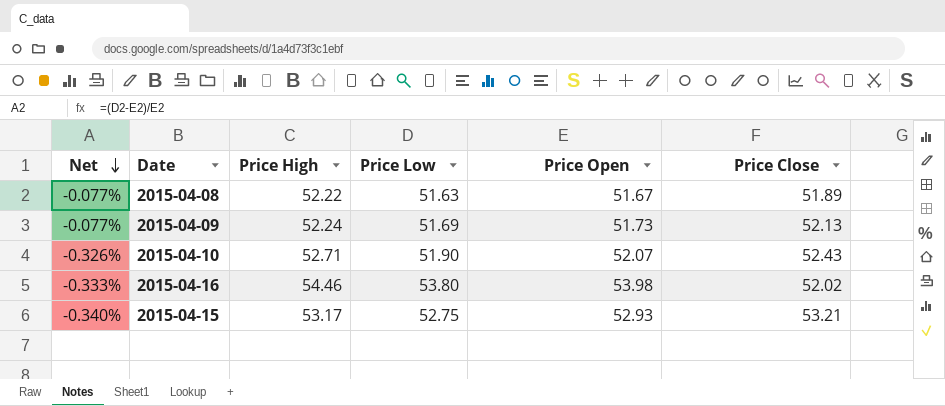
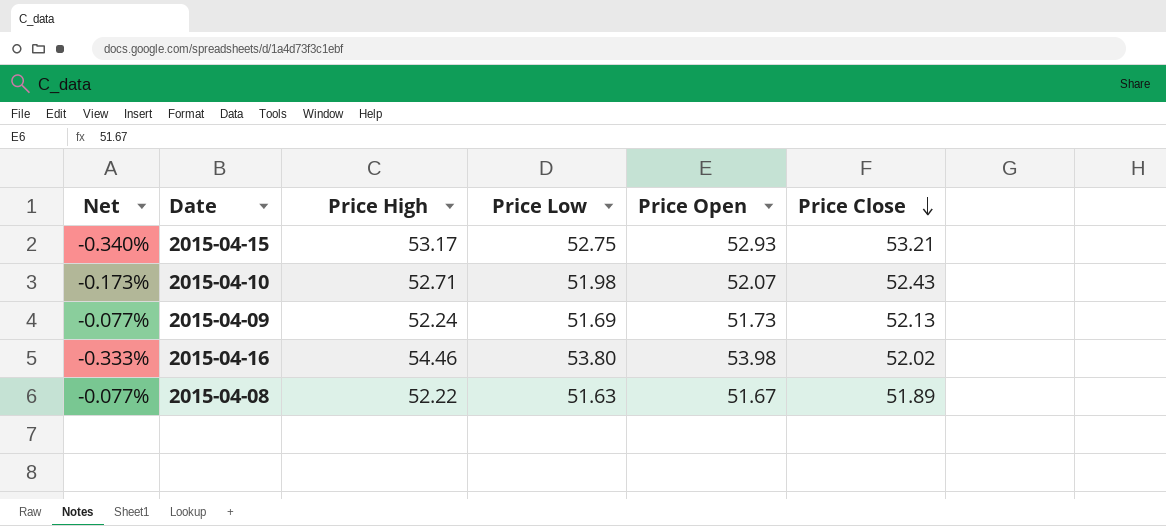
row order: Net descending -> Price Close descending
2015-04-10 | Net: -0.326% -> -0.173%
2015-04-10 | Price Low: 51.90 -> 51.98

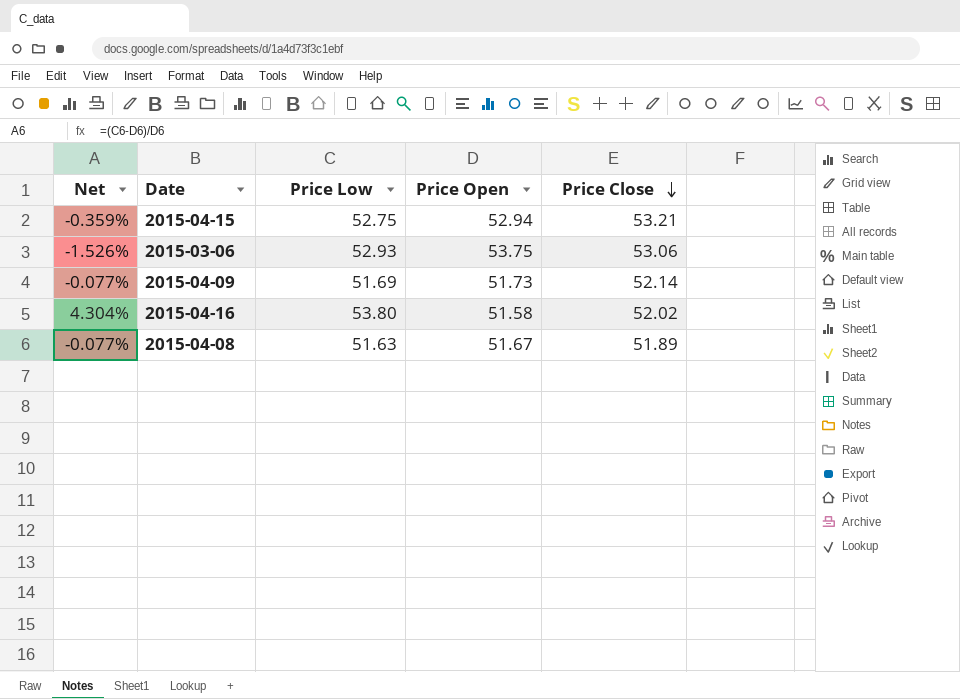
column Price High | position: 3 -> none
row 2015-04-10: -0.173% | 52.71 | 51.98 | 52.07 | 52.43 -> none
2015-04-15 | Net: -0.340% -> -0.359%
2015-04-15 | Price Open: 52.93 -> 52.94
row 2015-03-06: none -> -1.526% | 52.93 | 53.75 | 53.06
2015-04-09 | Price Close: 52.13 -> 52.14
2015-04-16 | Net: -0.333% -> 4.304%
2015-04-16 | Price Open: 53.98 -> 51.58

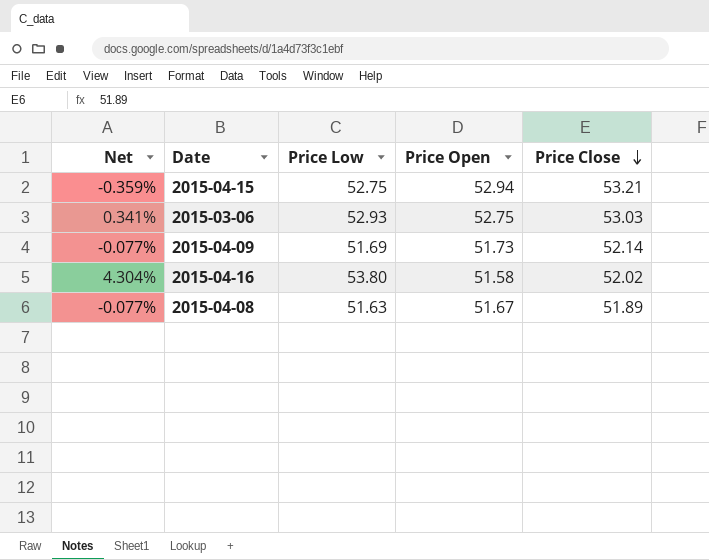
2015-03-06 | Net: -1.526% -> 0.341%
2015-03-06 | Price Open: 53.75 -> 52.75
2015-03-06 | Price Close: 53.06 -> 53.03

